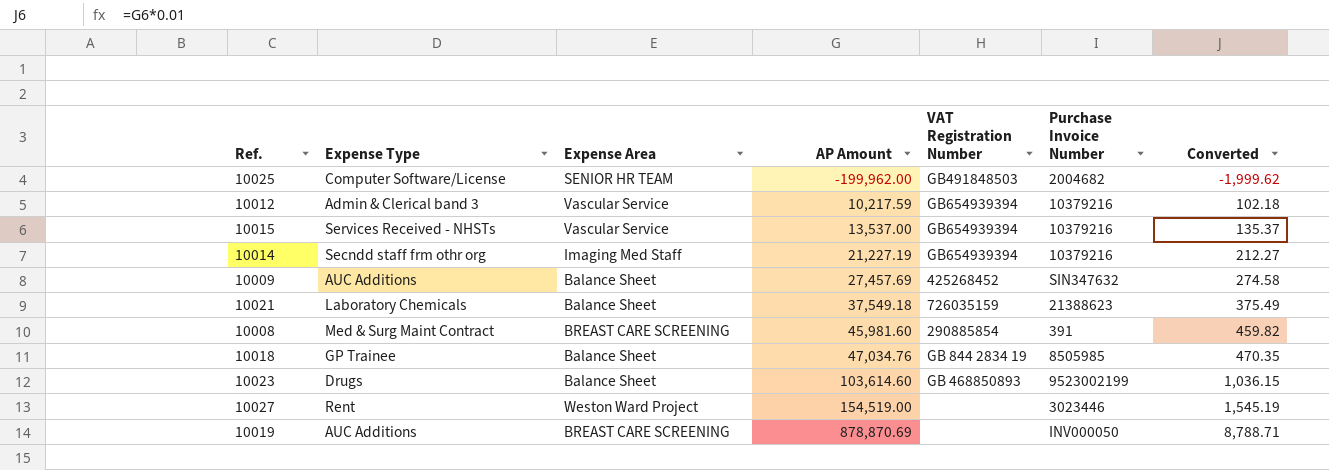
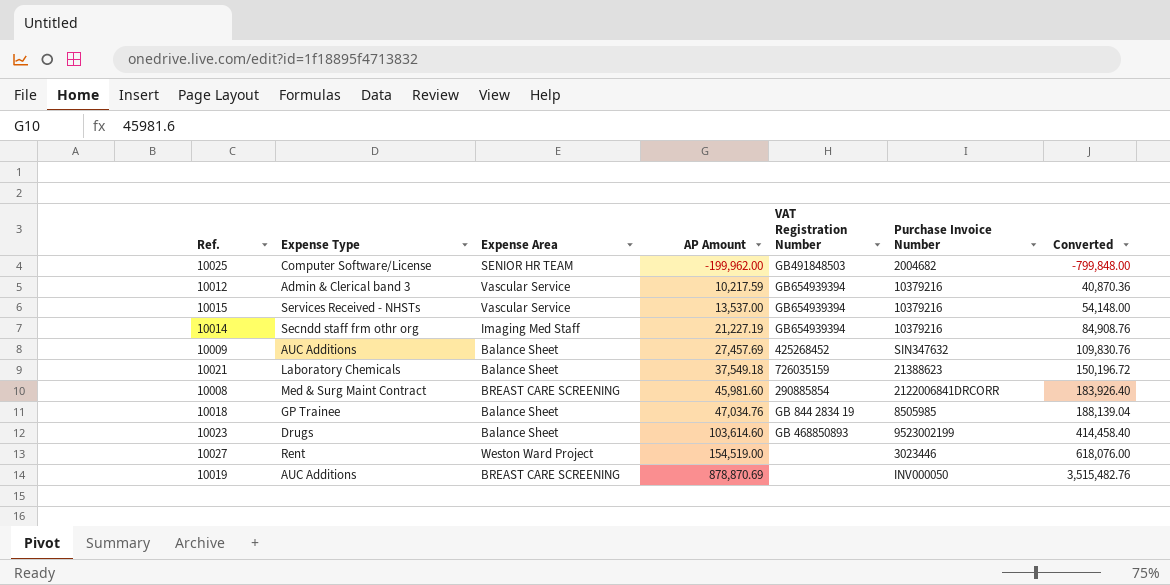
column Converted | formula: [AP Amount] * 0.01 -> [AP Amount] * 4
10008 | Purchase Invoice Number: 391 -> 2122006841DRCORR

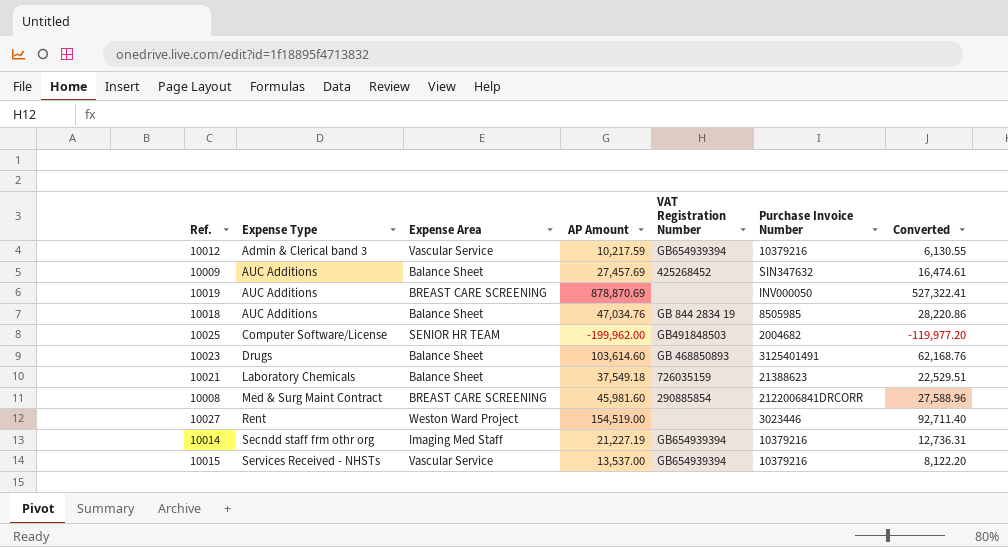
row order: AP Amount ascending -> Expense Type ascending
column Converted | formula: [AP Amount] * 4 -> [AP Amount] * 0.6
10018 | Expense Type: GP Trainee -> AUC Additions
10023 | Purchase Invoice Number: 9523002199 -> 3125401491

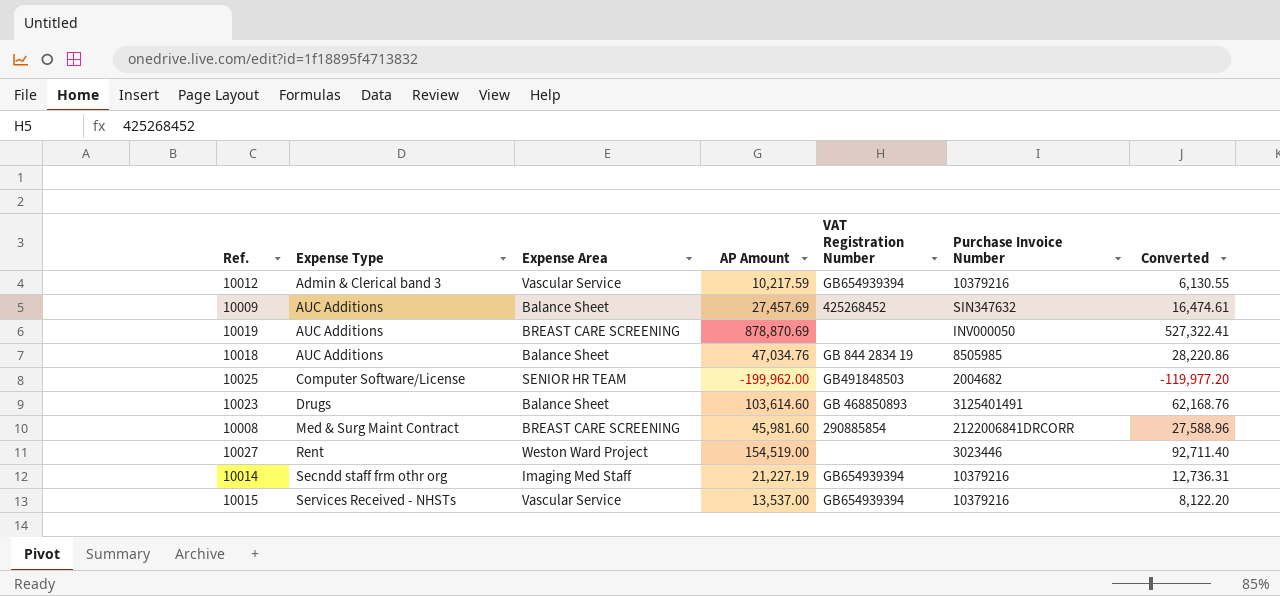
row 10021: Laboratory Chemicals | Balance Sheet | 37,549.18 | 726035159 | 21388623 | 22,529.51 -> none

